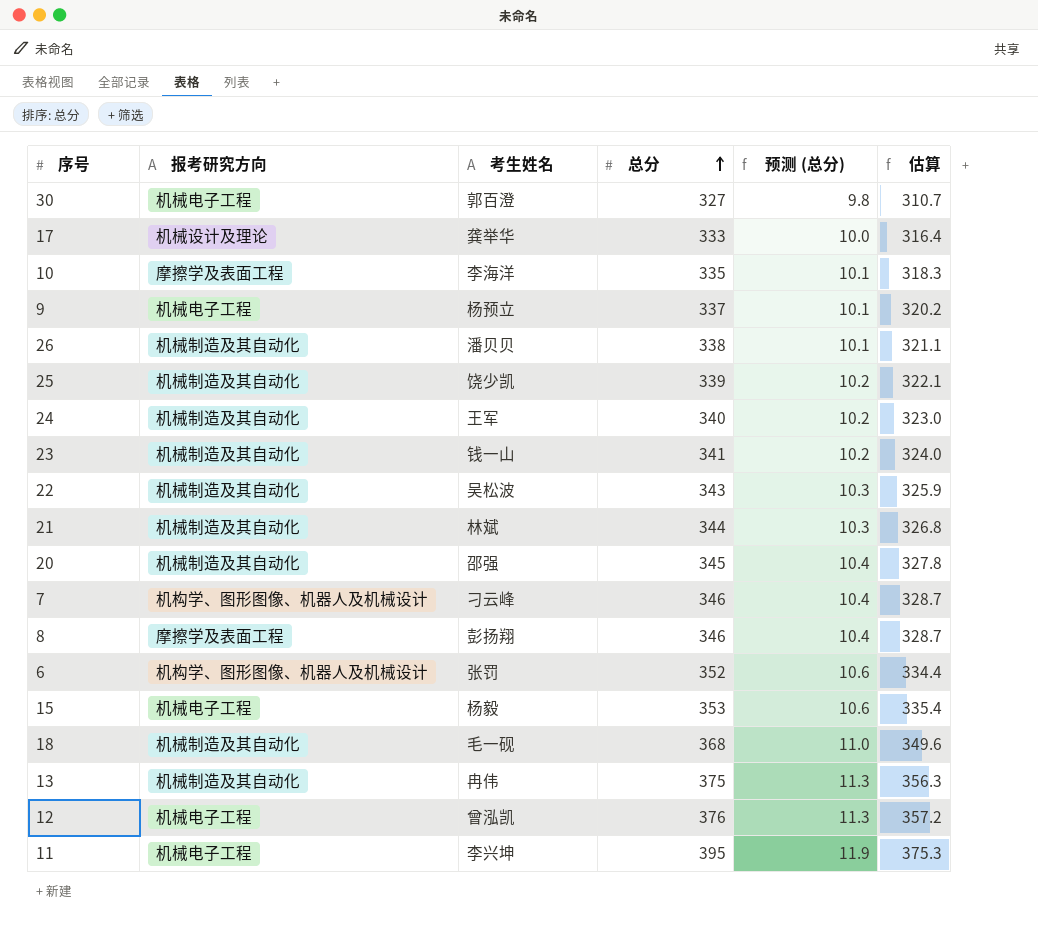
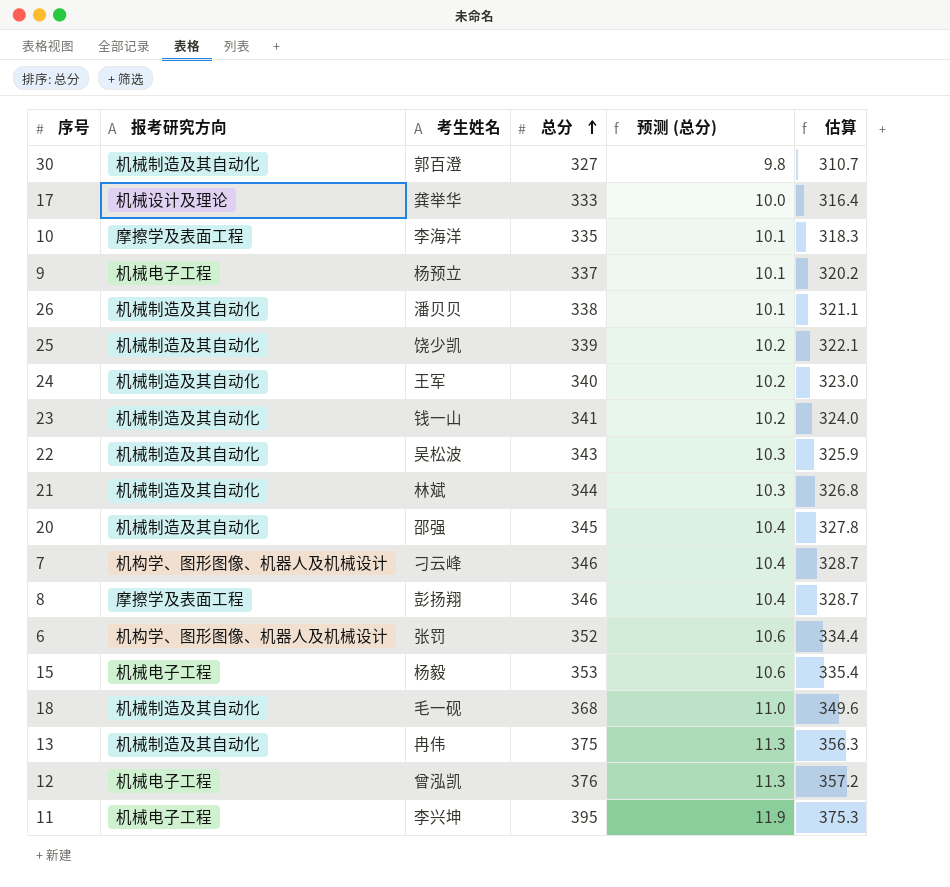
30 | 报考研究方向: 机械电子工程 -> 机械制造及其自动化

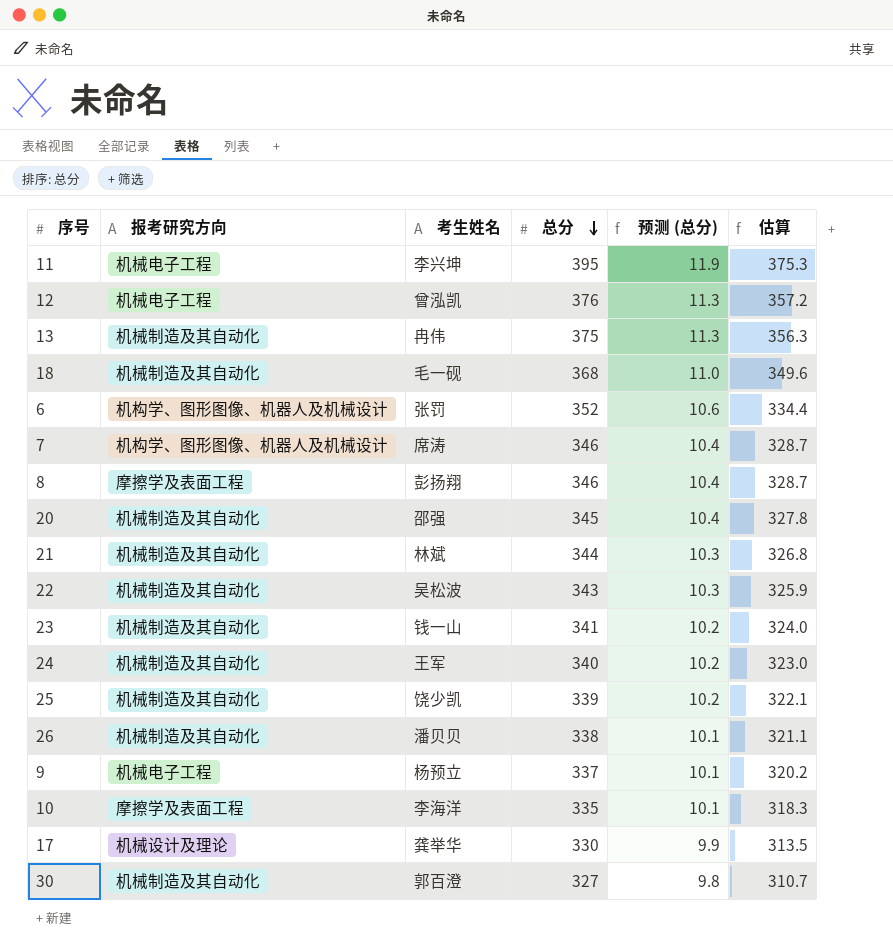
row order: 总分 ascending -> 总分 descending
row 15: 机械电子工程 | 杨毅 | 353 | 10.6 | 335.4 -> none
7 | 考生姓名: 刁云峰 -> 席涛
17 | 总分: 333 -> 330
17 | 预测 (总分): 10.0 -> 9.9
17 | 估算: 316.4 -> 313.5

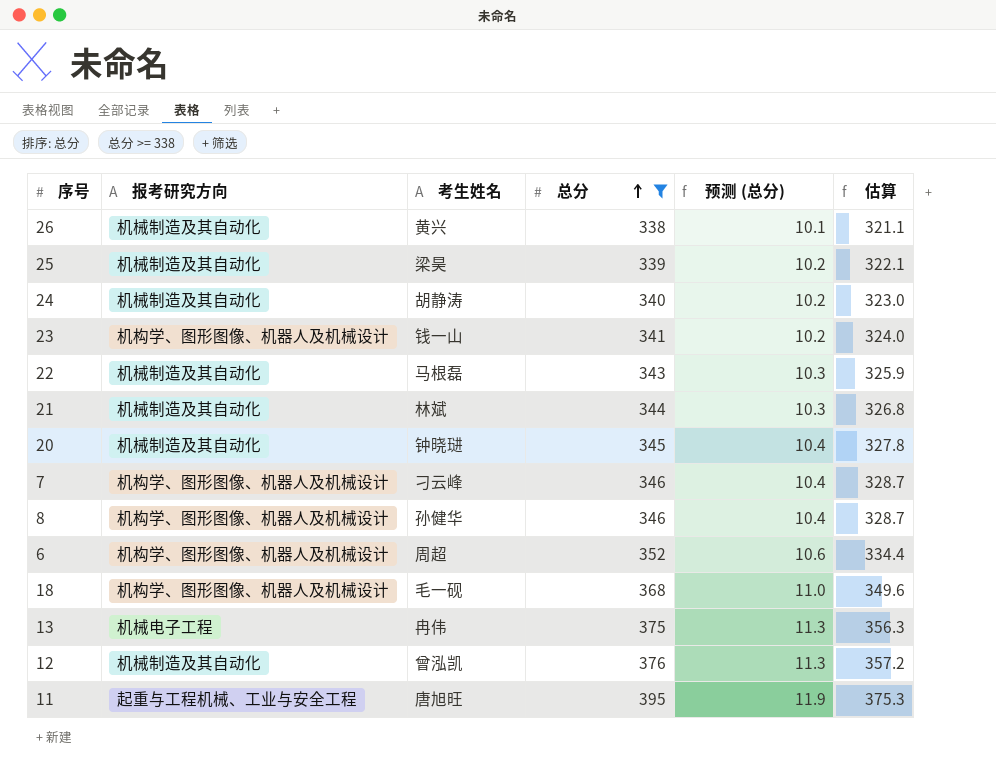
filter: none -> 总分 >= 338
row order: 总分 descending -> 总分 ascending
26 | 考生姓名: 潘贝贝 -> 黄兴
25 | 考生姓名: 饶少凯 -> 梁昊
24 | 考生姓名: 王军 -> 胡静涛
23 | 报考研究方向: 机械制造及其自动化 -> 机构学、图形图像、机器人及机械设计
22 | 考生姓名: 吴松波 -> 马根磊
20 | 考生姓名: 邵强 -> 钟晓琎
7 | 考生姓名: 席涛 -> 刁云峰
8 | 报考研究方向: 摩擦学及表面工程 -> 机构学、图形图像、机器人及机械设计
8 | 考生姓名: 彭扬翔 -> 孙健华
6 | 考生姓名: 张罚 -> 周超
18 | 报考研究方向: 机械制造及其自动化 -> 机构学、图形图像、机器人及机械设计
13 | 报考研究方向: 机械制造及其自动化 -> 机械电子工程
12 | 报考研究方向: 机械电子工程 -> 机械制造及其自动化
11 | 报考研究方向: 机械电子工程 -> 起重与工程机械、工业与安全工程
11 | 考生姓名: 李兴坤 -> 唐旭旺

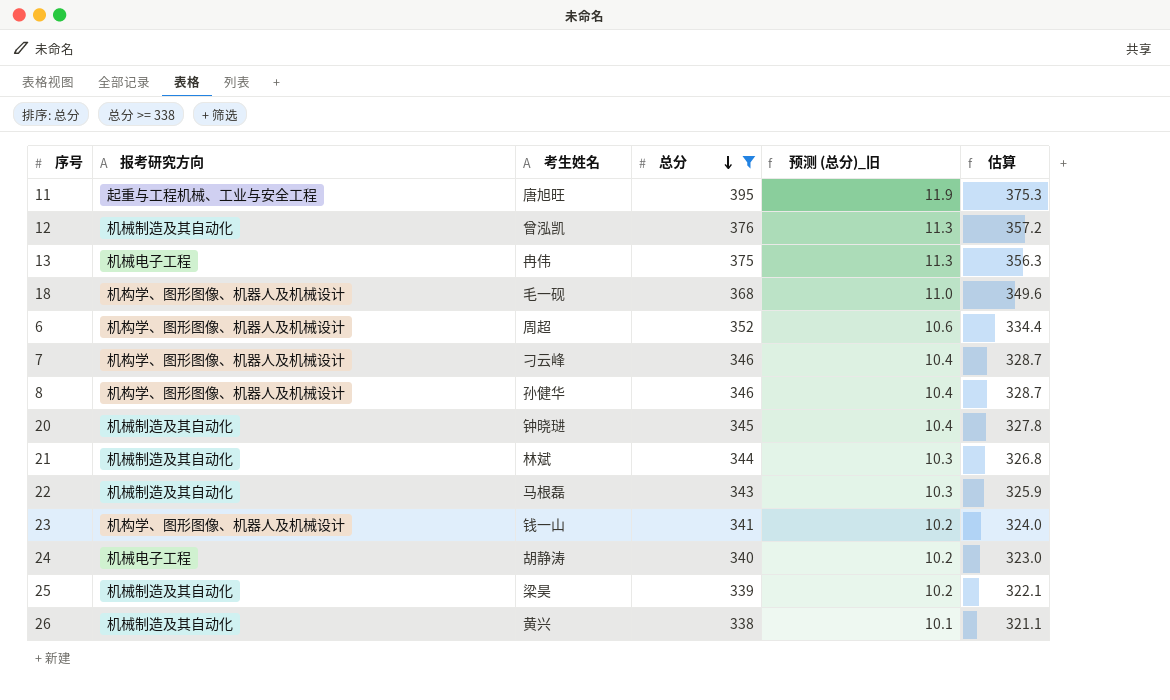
row order: 总分 ascending -> 总分 descending
column name: 预测 (总分) -> 预测 (总分)_旧
24 | 报考研究方向: 机械制造及其自动化 -> 机械电子工程

